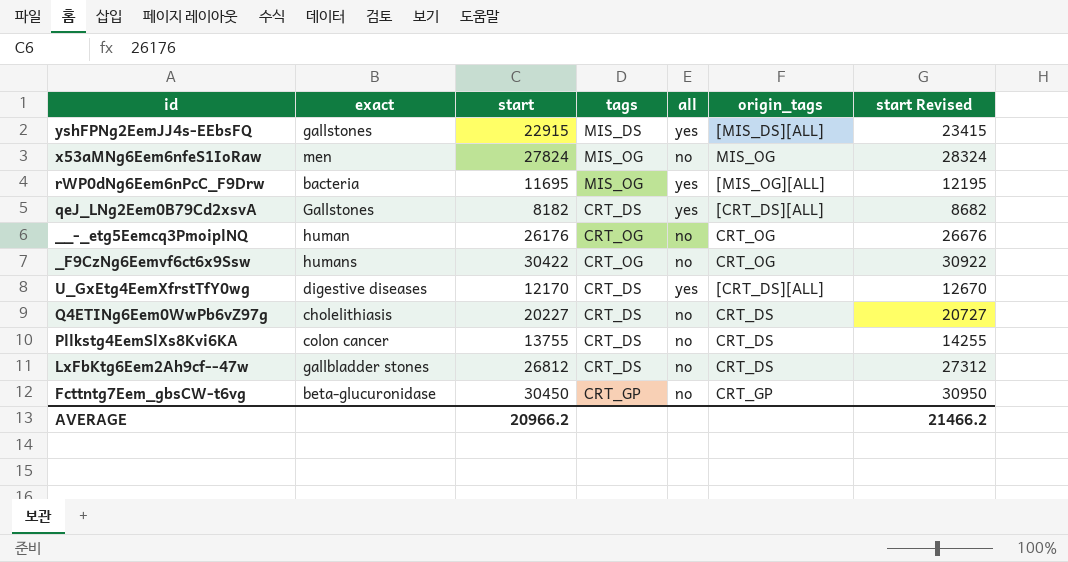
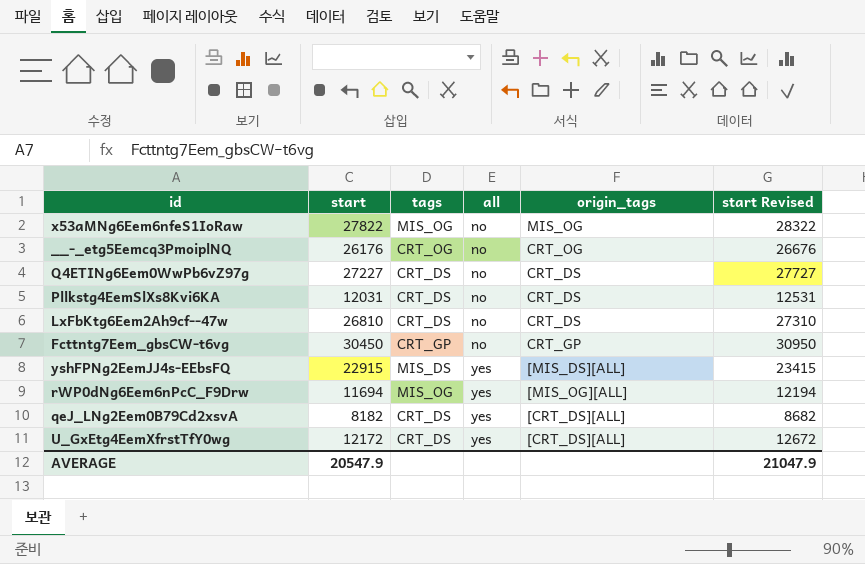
row order: none -> all ascending
column exact | position: 2 -> none
row _F9CzNg6Eemvf6ct6x9Ssw: humans | 30422 | CRT_OG | no | CRT_OG | 30922 -> none
x53aMNg6Eem6nfeS1IoRaw | start: 27824 -> 27822
x53aMNg6Eem6nfeS1IoRaw | start Revised: 28324 -> 28322
Q4ETINg6Eem0WwPb6vZ97g | start: 20227 -> 27227
Q4ETINg6Eem0WwPb6vZ97g | start Revised: 20727 -> 27727
Pllkstg4EemSlXs8Kvi6KA | start: 13755 -> 12031
Pllkstg4EemSlXs8Kvi6KA | start Revised: 14255 -> 12531
LxFbKtg6Eem2Ah9cf--47w | start: 26812 -> 26810
LxFbKtg6Eem2Ah9cf--47w | start Revised: 27312 -> 27310
rWP0dNg6Eem6nPcC_F9Drw | start: 11695 -> 11694
rWP0dNg6Eem6nPcC_F9Drw | start Revised: 12195 -> 12194
U_GxEtg4EemXfrstTfY0wg | start: 12170 -> 12172
U_GxEtg4EemXfrstTfY0wg | start Revised: 12670 -> 12672
AVERAGE | start: 20966.2 -> 20547.9
AVERAGE | start Revised: 21466.2 -> 21047.9

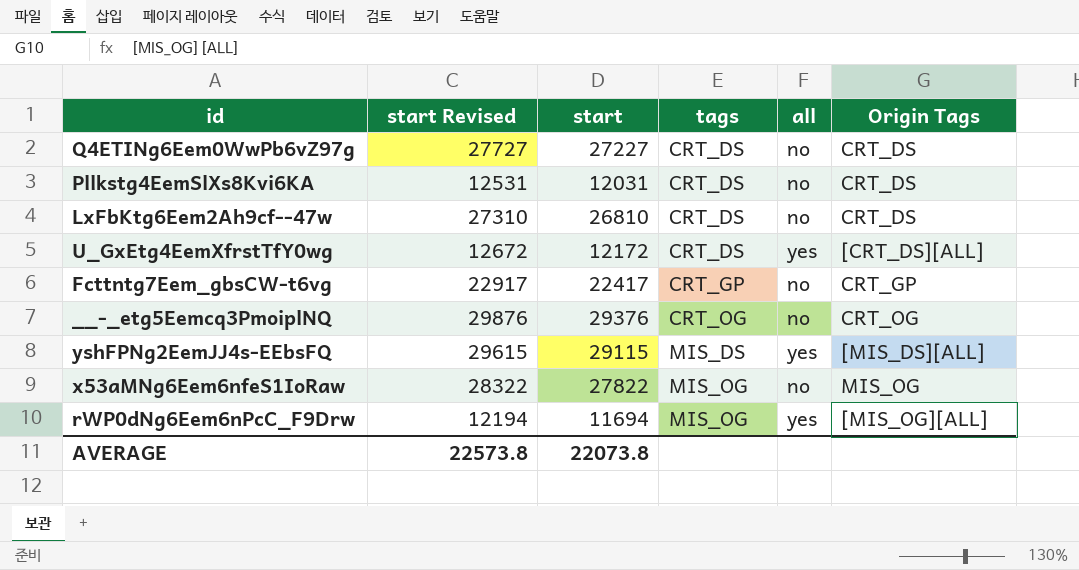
row order: all ascending -> tags ascending
column start Revised | position: 6 -> 2
column name: origin_tags -> Origin Tags
row qeJ_LNg2Eem0B79Cd2xsvA: 8182 | CRT_DS | yes | [CRT_DS][ALL] | 8682 -> none
Fcttntg7Eem_gbsCW-t6vg | start Revised: 30950 -> 22917
Fcttntg7Eem_gbsCW-t6vg | start: 30450 -> 22417
__-_etg5Eemcq3PmoiplNQ | start Revised: 26676 -> 29876
__-_etg5Eemcq3PmoiplNQ | start: 26176 -> 29376
yshFPNg2EemJJ4s-EEbsFQ | start Revised: 23415 -> 29615
yshFPNg2EemJJ4s-EEbsFQ | start: 22915 -> 29115
AVERAGE | start Revised: 21047.9 -> 22573.8
AVERAGE | start: 20547.9 -> 22073.8

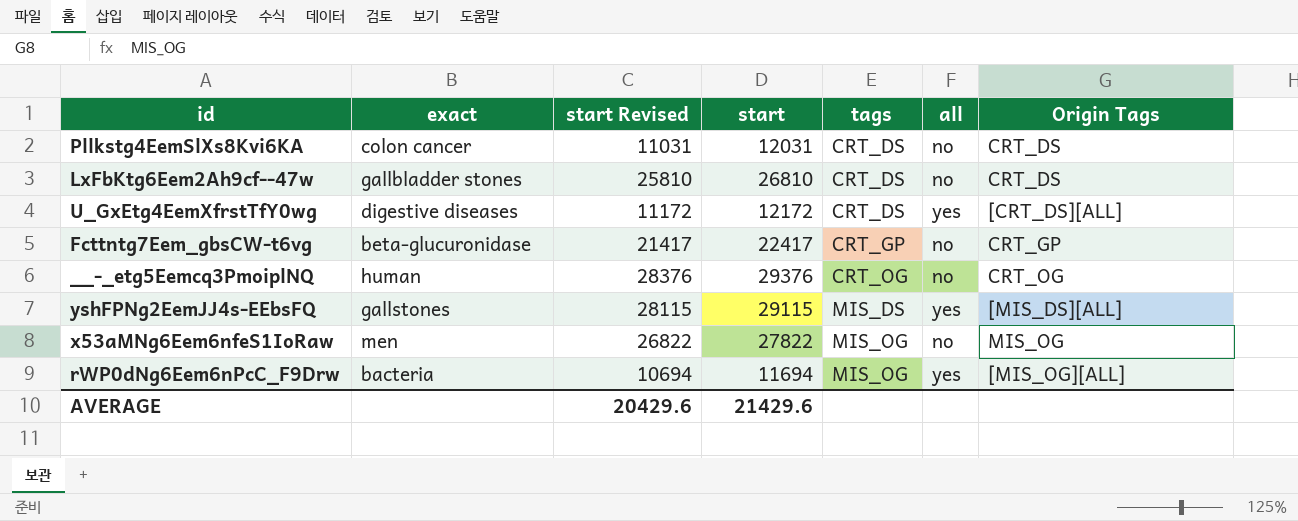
column exact | position: none -> 2
column start Revised | formula: [start] + 500 -> [start] - 1000
row Q4ETINg6Eem0WwPb6vZ97g: 27727 | 27227 | CRT_DS | no | CRT_DS -> none
AVERAGE | start Revised: 22573.8 -> 20429.6
AVERAGE | start: 22073.8 -> 21429.6

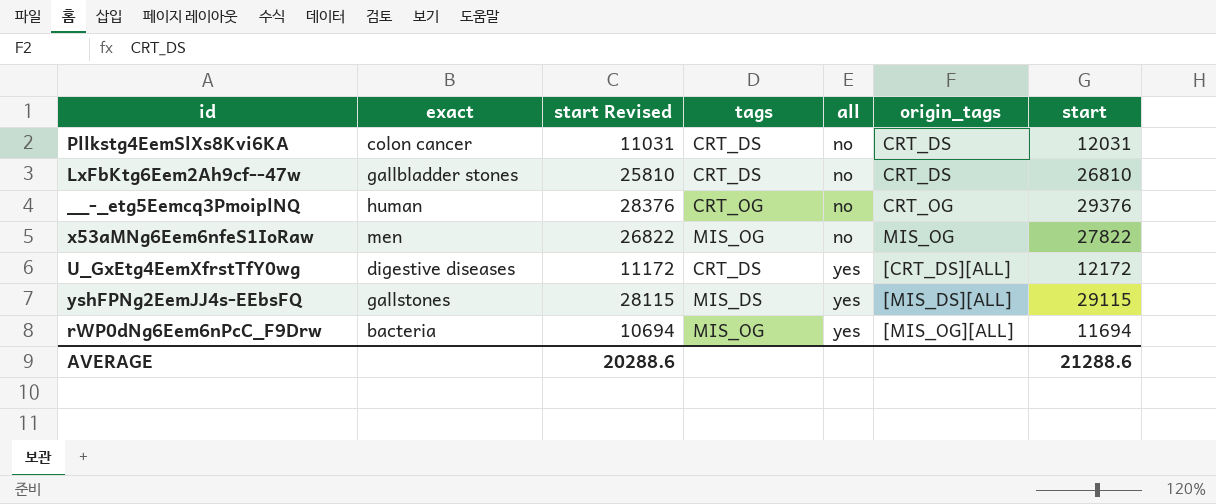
row order: tags ascending -> all ascending
column name: Origin Tags -> origin_tags
column start | position: 4 -> 7
row Fcttntg7Eem_gbsCW-t6vg: beta-glucuronidase | 21417 | 22417 | CRT_GP | no | CRT_GP -> none
AVERAGE | start Revised: 20429.6 -> 20288.6
AVERAGE | start: 21429.6 -> 21288.6

